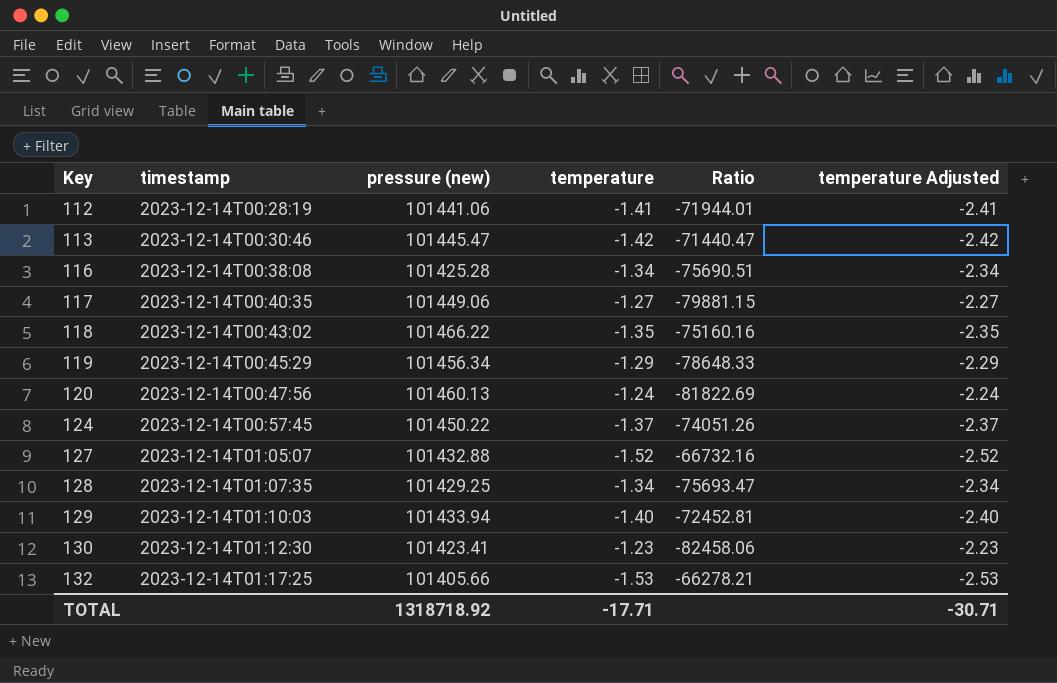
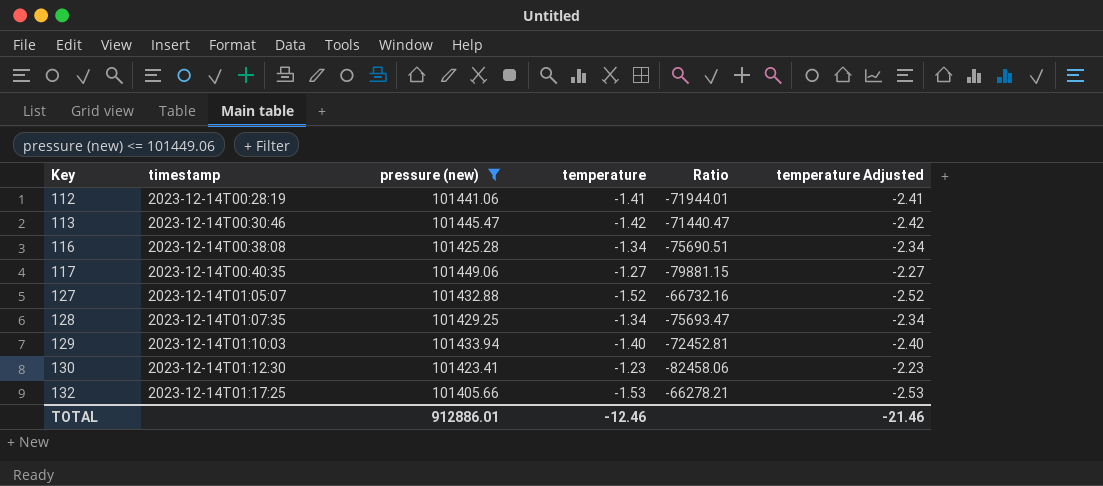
filter: none -> pressure (new) <= 101449.06
TOTAL | pressure (new): 1318718.92 -> 912886.01
TOTAL | temperature: -17.71 -> -12.46
TOTAL | temperature Adjusted: -30.71 -> -21.46

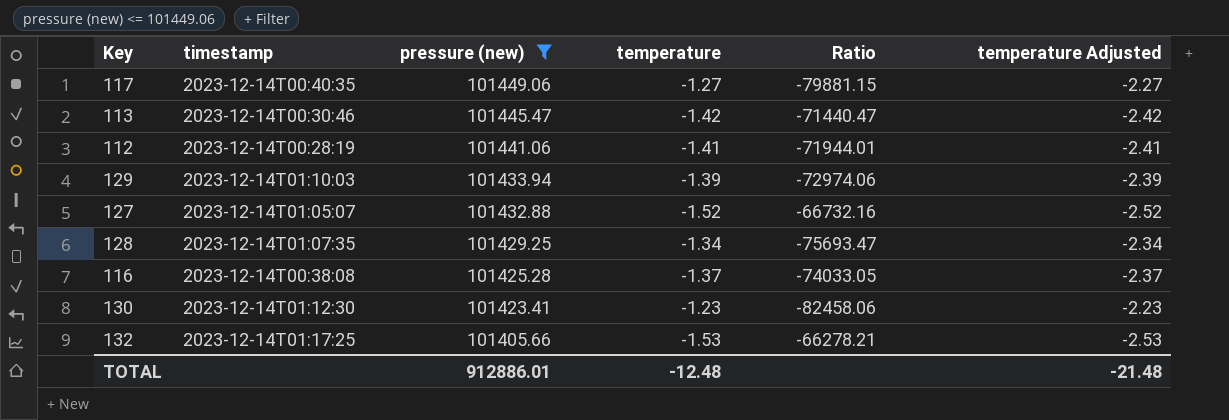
row order: Key ascending -> pressure (new) descending
129 | temperature: -1.40 -> -1.39
129 | Ratio: -72452.81 -> -72974.06
129 | temperature Adjusted: -2.40 -> -2.39
116 | temperature: -1.34 -> -1.37
116 | Ratio: -75690.51 -> -74033.05
116 | temperature Adjusted: -2.34 -> -2.37
TOTAL | temperature: -12.46 -> -12.48
TOTAL | temperature Adjusted: -21.46 -> -21.48

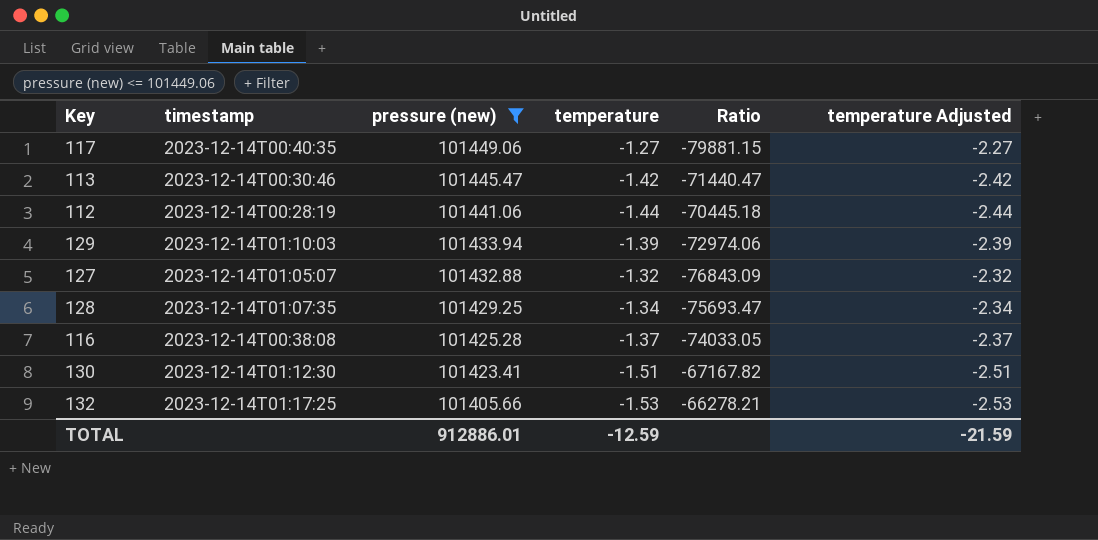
112 | temperature: -1.41 -> -1.44
112 | Ratio: -71944.01 -> -70445.18
112 | temperature Adjusted: -2.41 -> -2.44
127 | temperature: -1.52 -> -1.32
127 | Ratio: -66732.16 -> -76843.09
127 | temperature Adjusted: -2.52 -> -2.32
130 | temperature: -1.23 -> -1.51
130 | Ratio: -82458.06 -> -67167.82
130 | temperature Adjusted: -2.23 -> -2.51
TOTAL | temperature: -12.48 -> -12.59
TOTAL | temperature Adjusted: -21.48 -> -21.59

